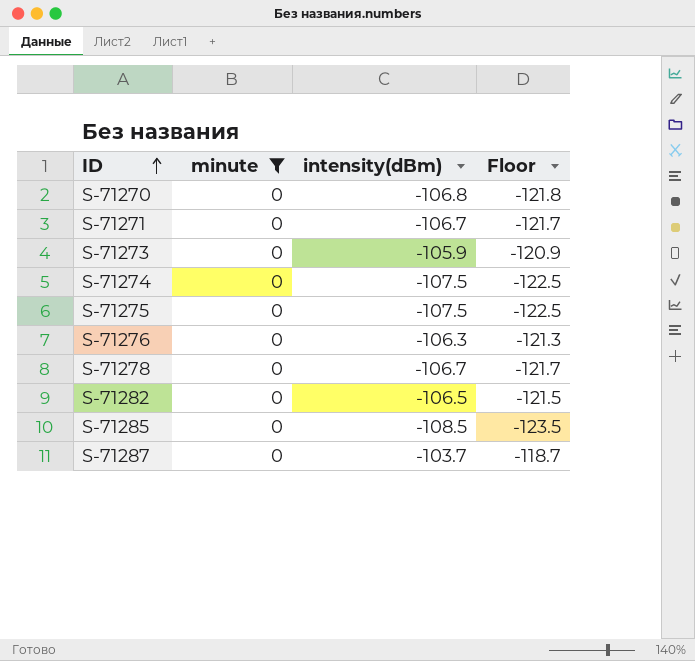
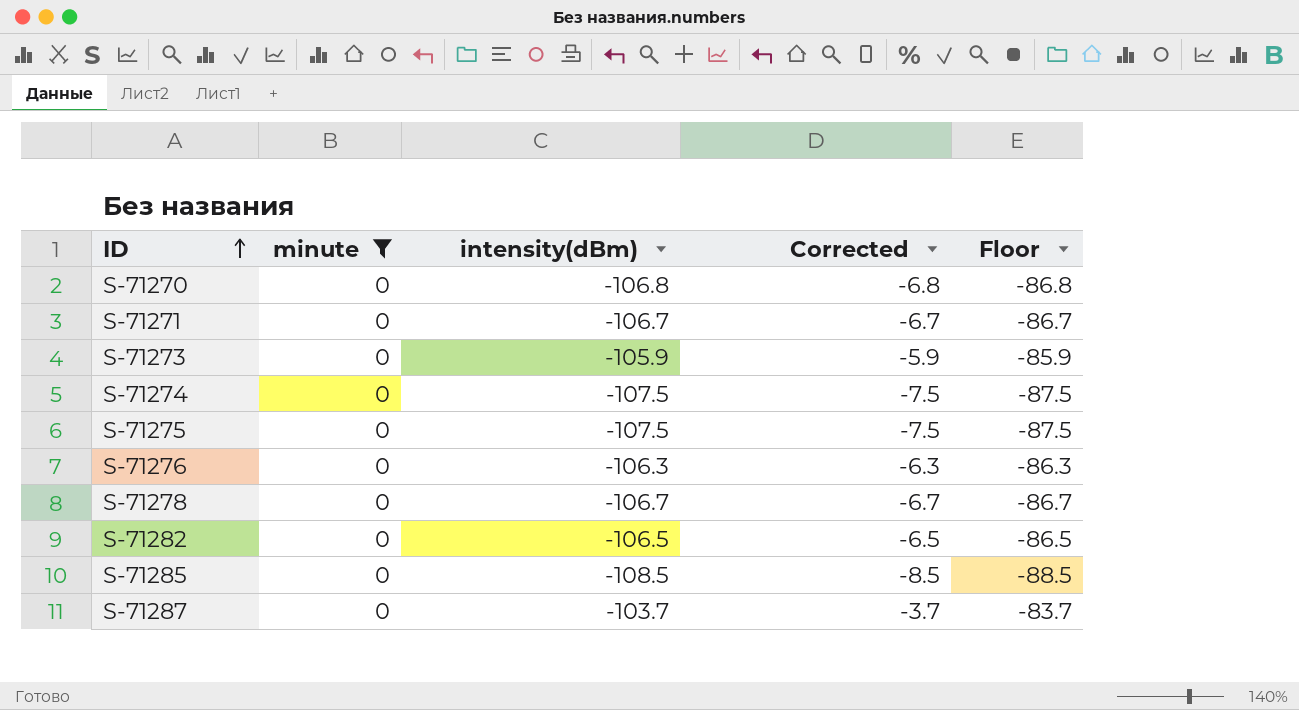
column Corrected | formula: none -> [intensity(dBm)] + 100
column Floor | formula: [intensity(dBm)] - 15 -> [intensity(dBm)] + 20

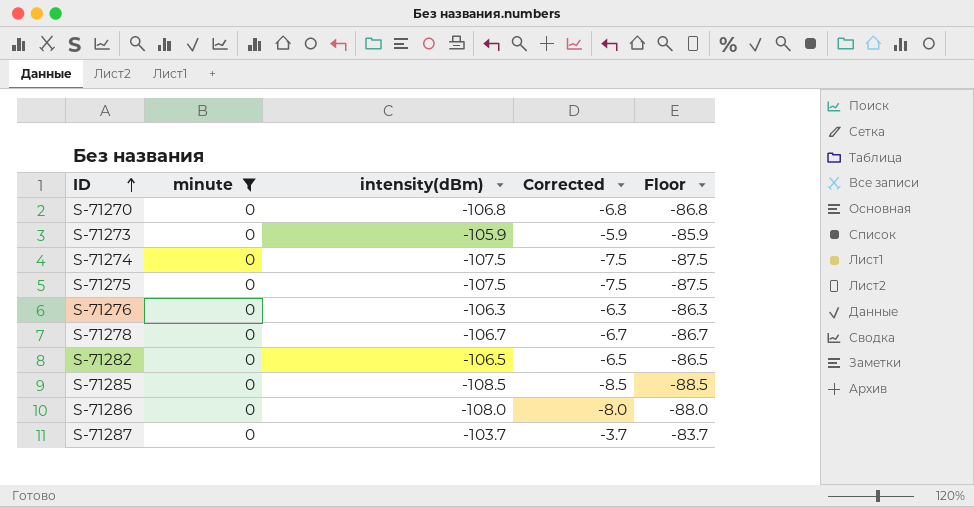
row S-71271: 0 | -106.7 | -6.7 | -86.7 -> none
row S-71286: none -> 0 | -108.0 | -8.0 | -88.0

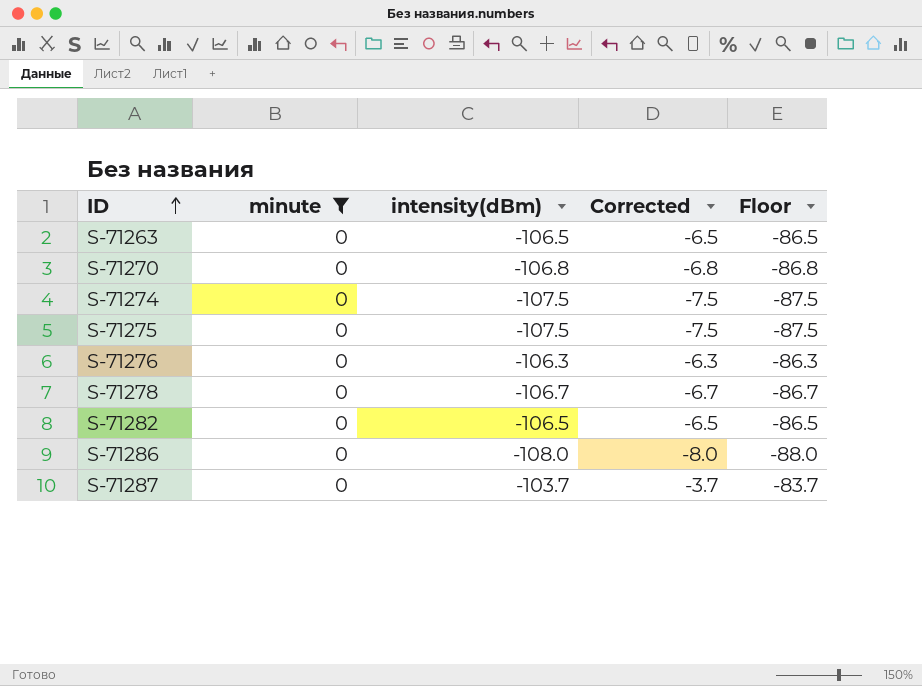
row S-71273: 0 | -105.9 | -5.9 | -85.9 -> none
row S-71285: 0 | -108.5 | -8.5 | -88.5 -> none
row S-71263: none -> 0 | -106.5 | -6.5 | -86.5

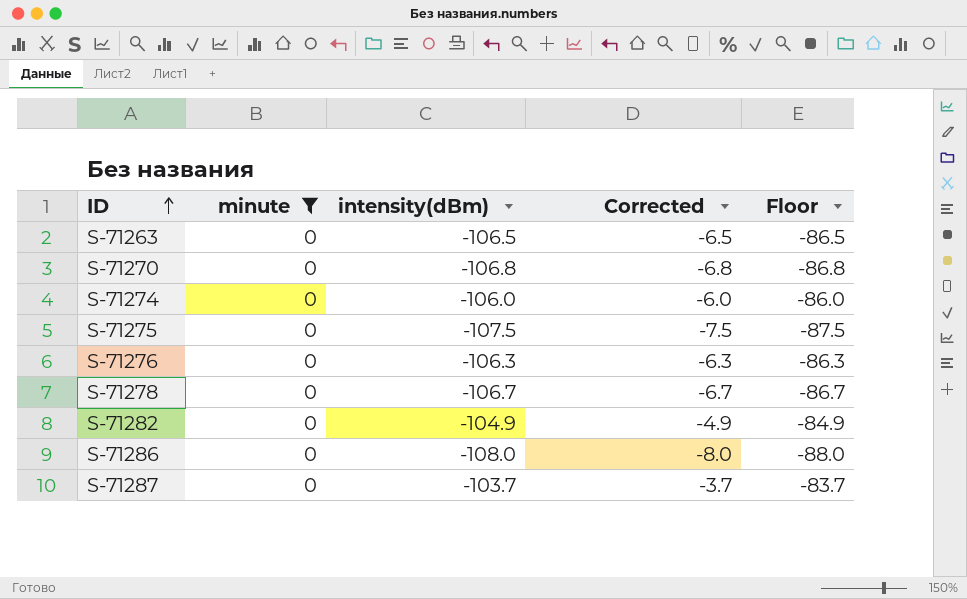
S-71274 | intensity(dBm): -107.5 -> -106.0
S-71274 | Corrected: -7.5 -> -6.0
S-71274 | Floor: -87.5 -> -86.0
S-71282 | intensity(dBm): -106.5 -> -104.9
S-71282 | Corrected: -6.5 -> -4.9
S-71282 | Floor: -86.5 -> -84.9

